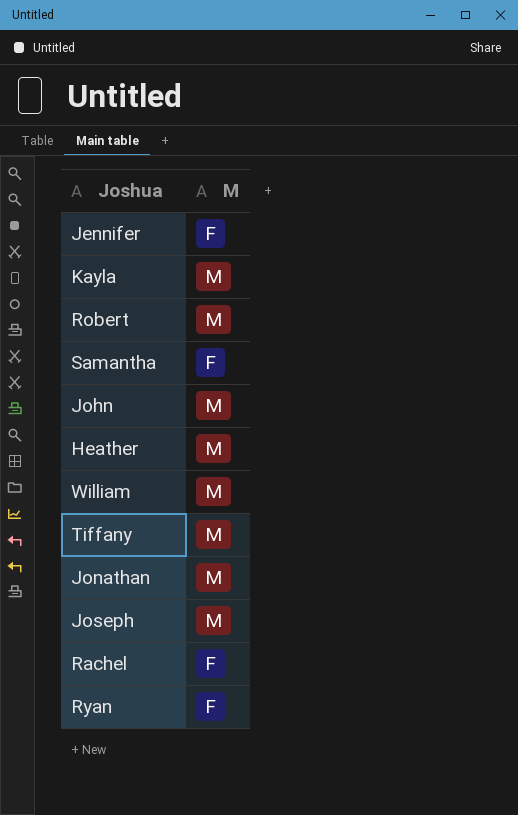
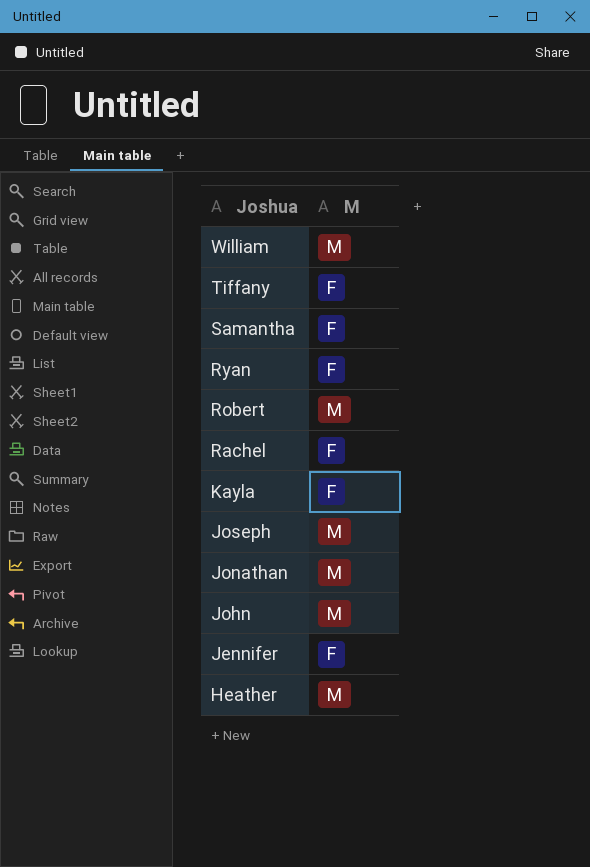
row order: none -> Joshua descending
Tiffany | M: M -> F
Kayla | M: M -> F

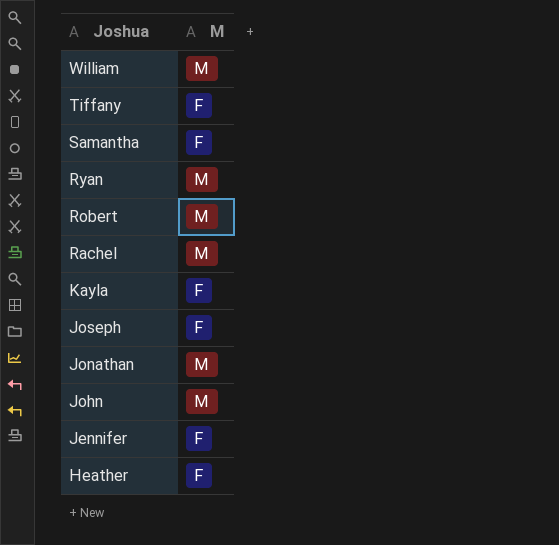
Ryan | M: F -> M
Rachel | M: F -> M
Joseph | M: M -> F
Heather | M: M -> F

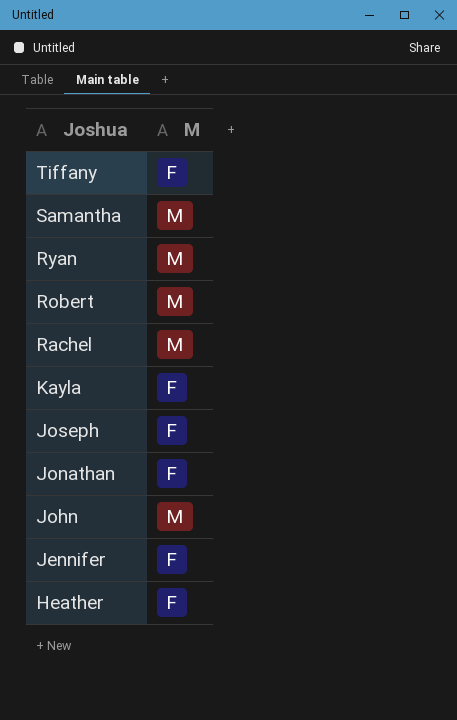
row William: M -> none
Samantha | M: F -> M
Jonathan | M: M -> F

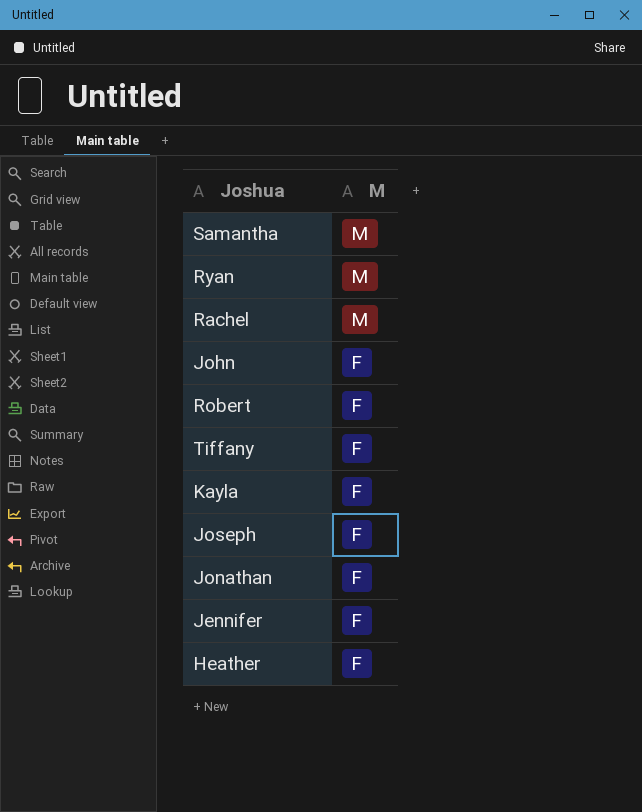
row order: Joshua descending -> M descending
John | M: M -> F
Robert | M: M -> F

